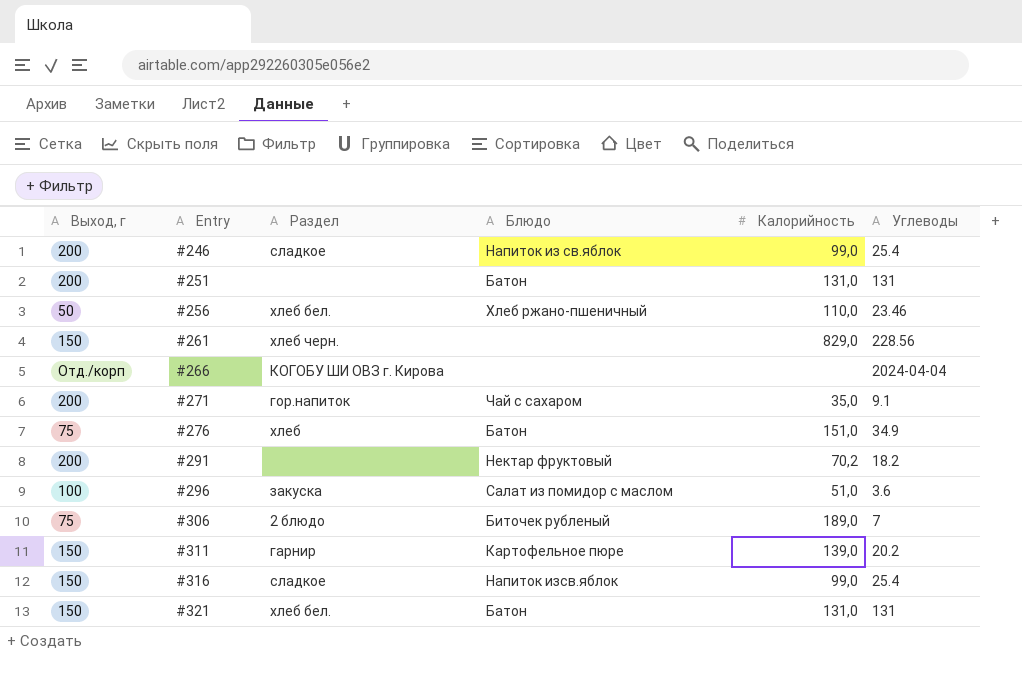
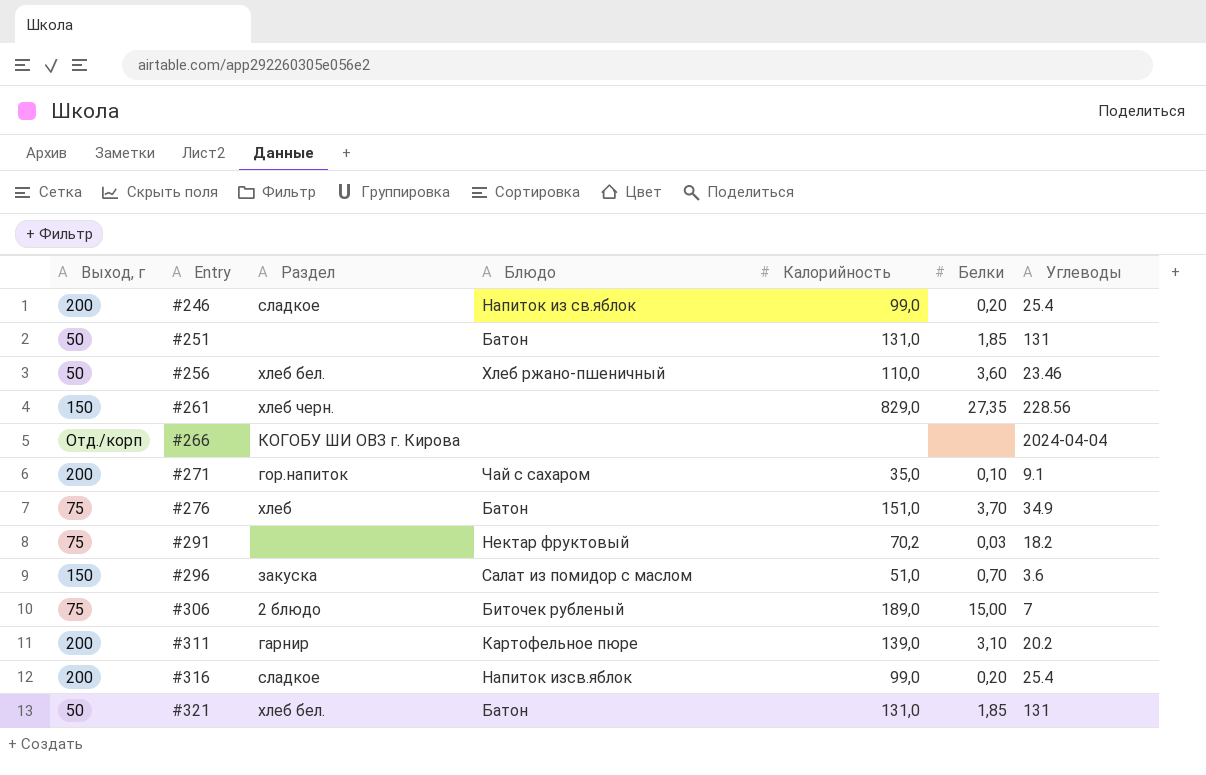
column Белки | position: none -> 6
#251 | Выход, г: 200 -> 50
#291 | Выход, г: 200 -> 75
#296 | Выход, г: 100 -> 150
#311 | Выход, г: 150 -> 200
#316 | Выход, г: 150 -> 200
#321 | Выход, г: 150 -> 50

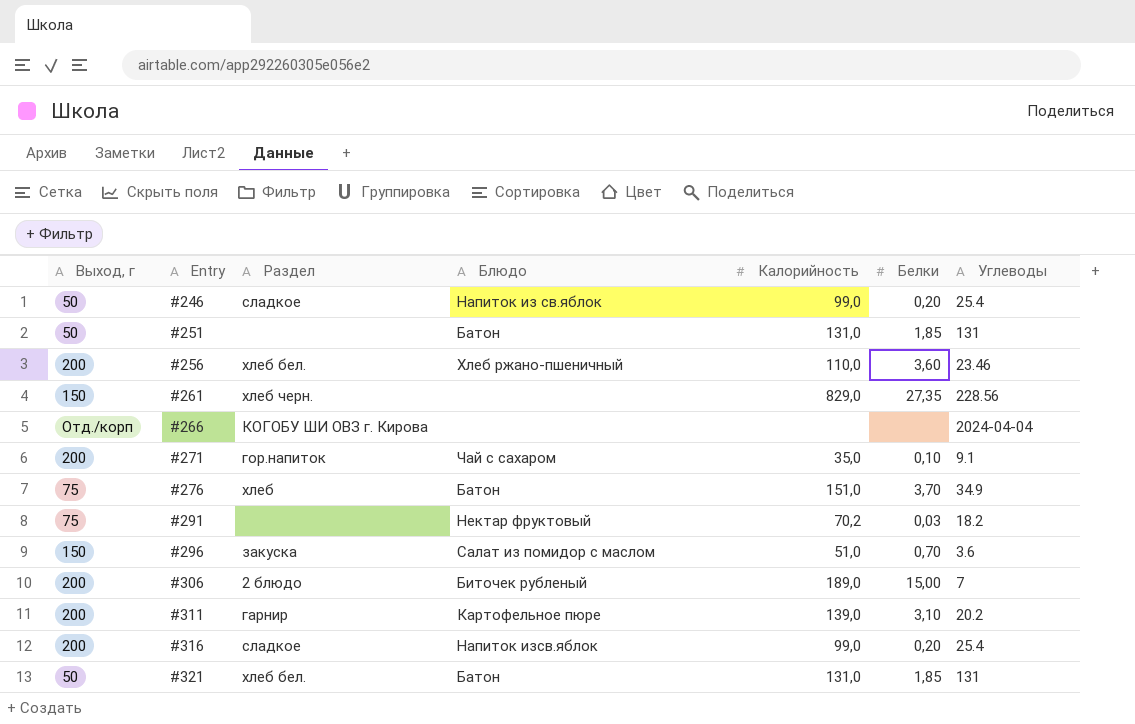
#246 | Выход, г: 200 -> 50
#256 | Выход, г: 50 -> 200
#306 | Выход, г: 75 -> 200

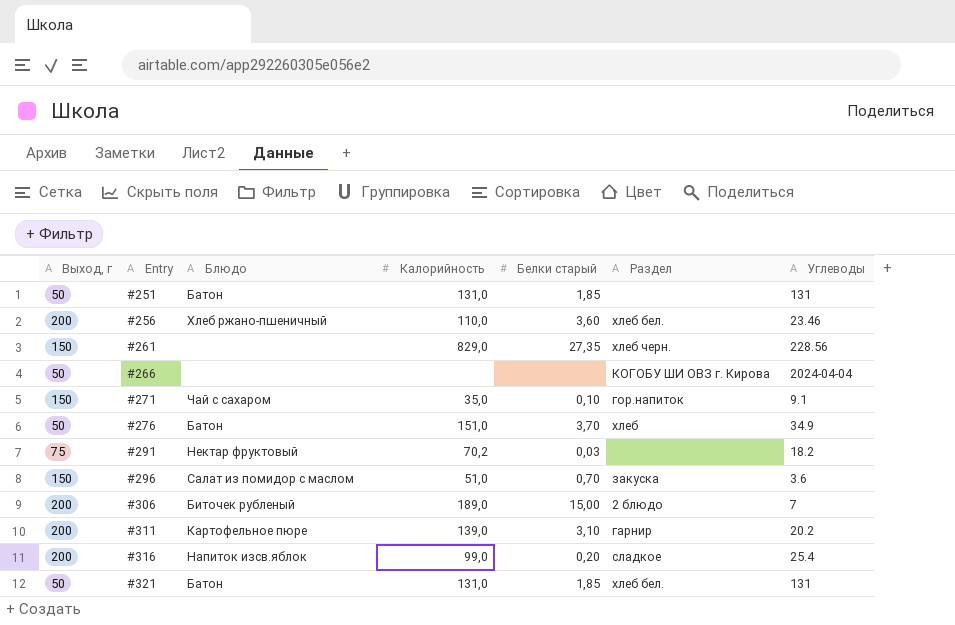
column name: Белки -> Белки старый
column Раздел | position: 3 -> 6
row #246: 50 | сладкое | Напиток из св.яблок | 99,0 | 0,20 | 25.4 -> none
#266 | Выход, г: Отд./корп -> 50
#271 | Выход, г: 200 -> 150
#276 | Выход, г: 75 -> 50

